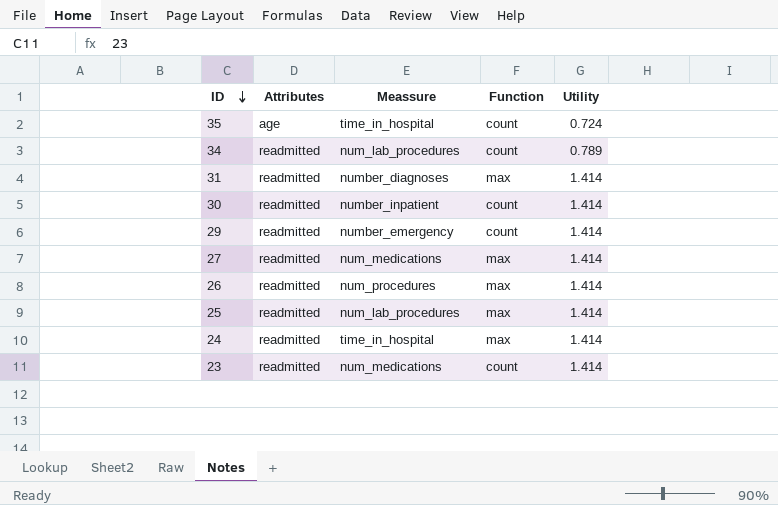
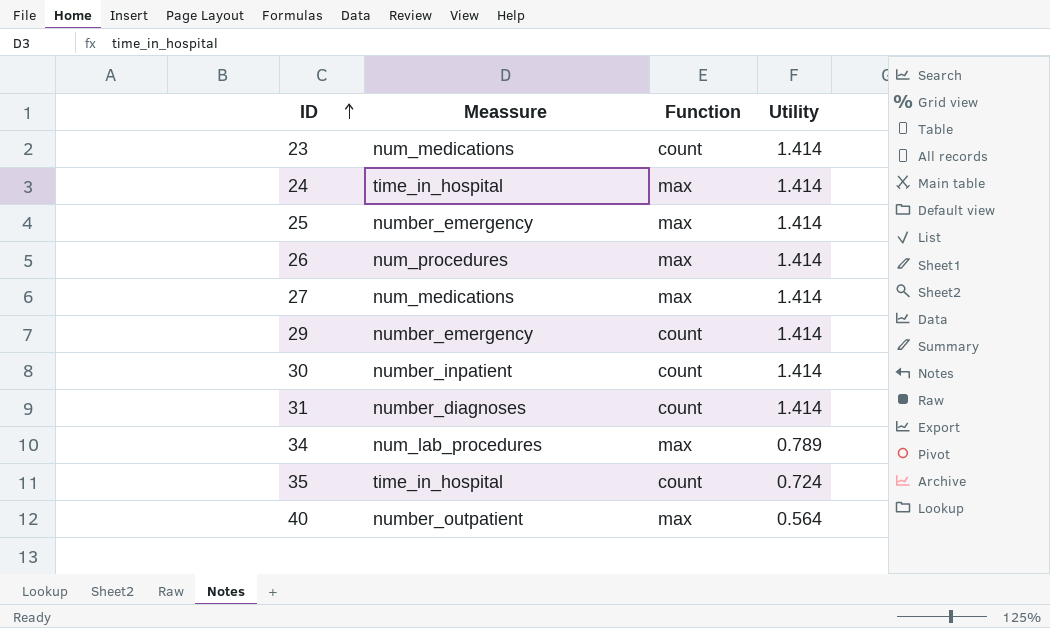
row order: ID descending -> ID ascending
column Attributes | position: 2 -> none
25 | Meassure: num_lab_procedures -> number_emergency
31 | Function: max -> count
34 | Function: count -> max
row 40: none -> number_outpatient | max | 0.564

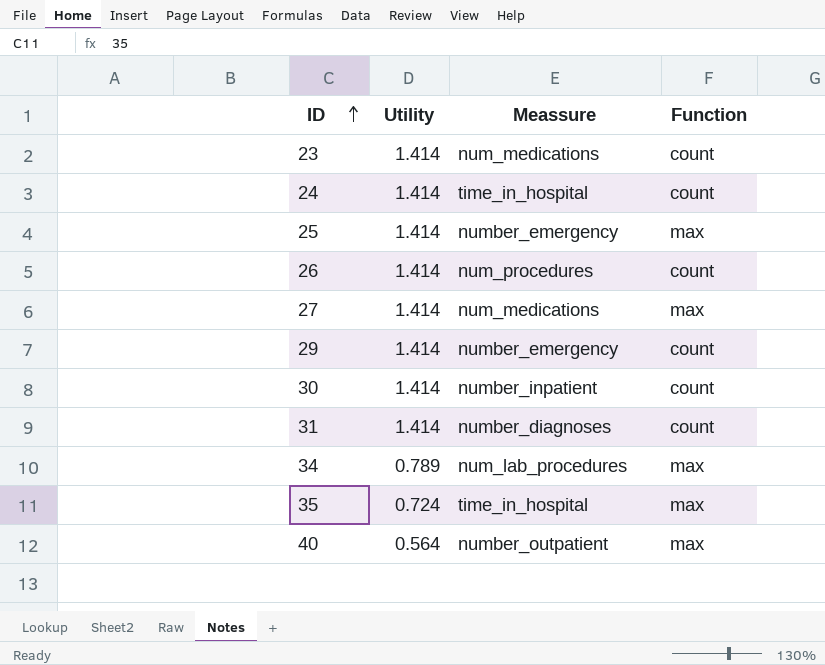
column Utility | position: 4 -> 2
24 | Function: max -> count
26 | Function: max -> count
35 | Function: count -> max

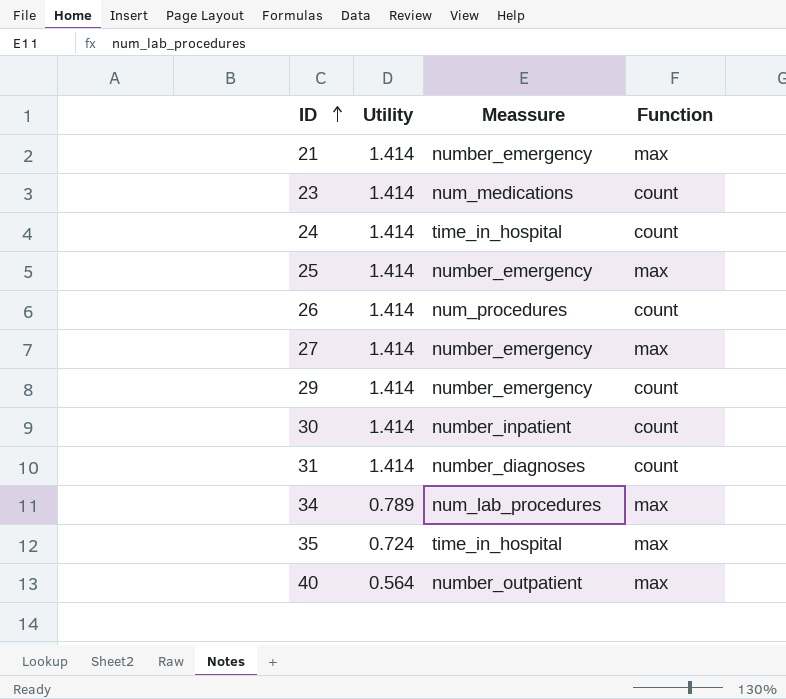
row 21: none -> 1.414 | number_emergency | max
27 | Meassure: num_medications -> number_emergency

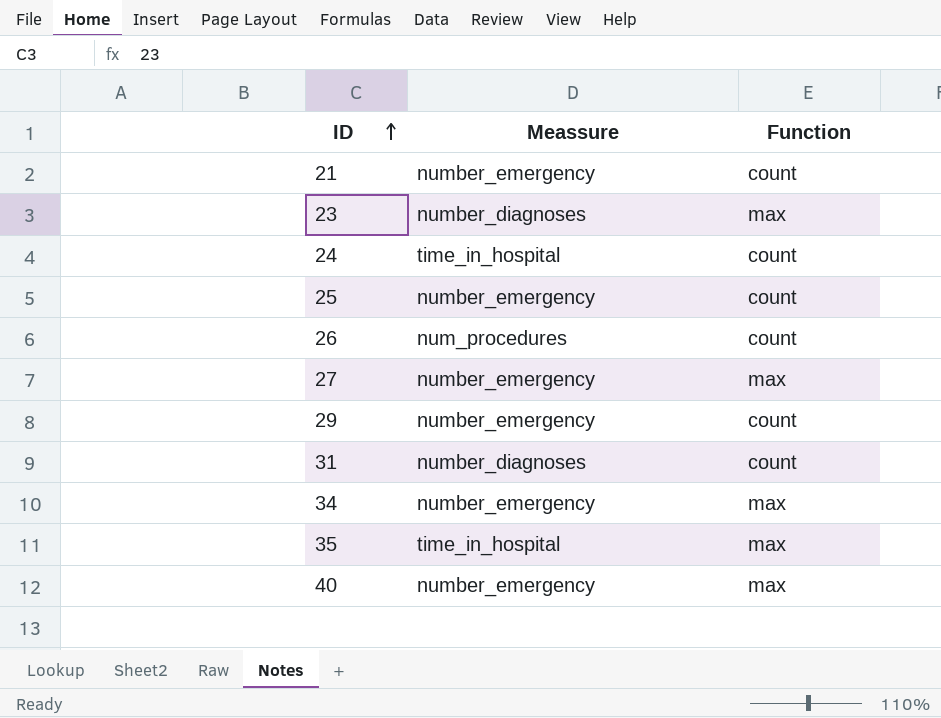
column Utility | position: 2 -> none
row 30: 1.414 | number_inpatient | count -> none
21 | Function: max -> count
23 | Meassure: num_medications -> number_diagnoses
23 | Function: count -> max
25 | Function: max -> count
34 | Meassure: num_lab_procedures -> number_emergency
40 | Meassure: number_outpatient -> number_emergency

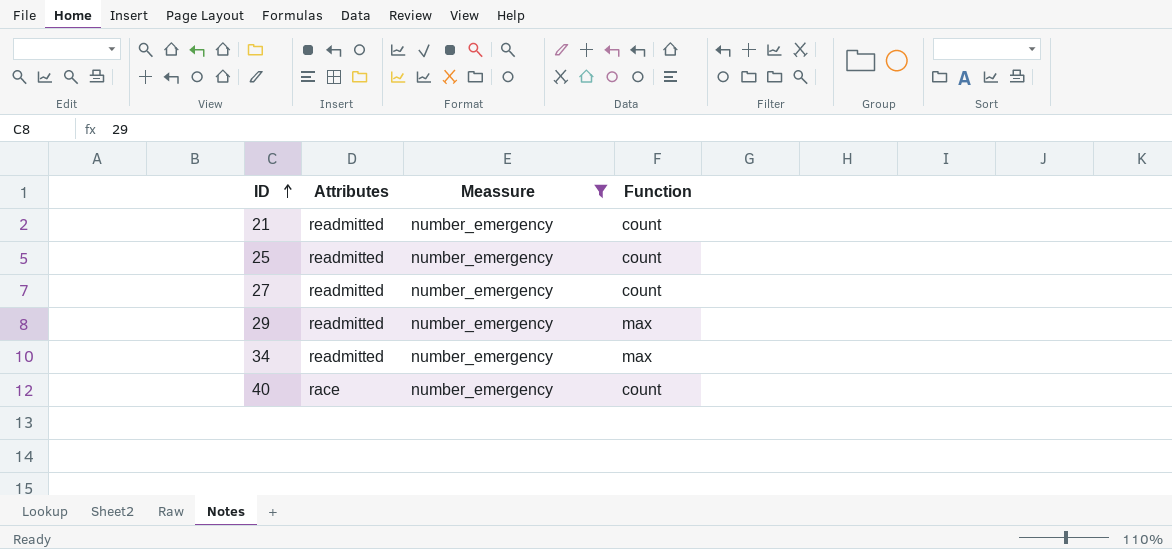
filter: none -> Meassure = number_emergency
column Attributes | position: none -> 2
27 | Function: max -> count
29 | Function: count -> max
40 | Function: max -> count

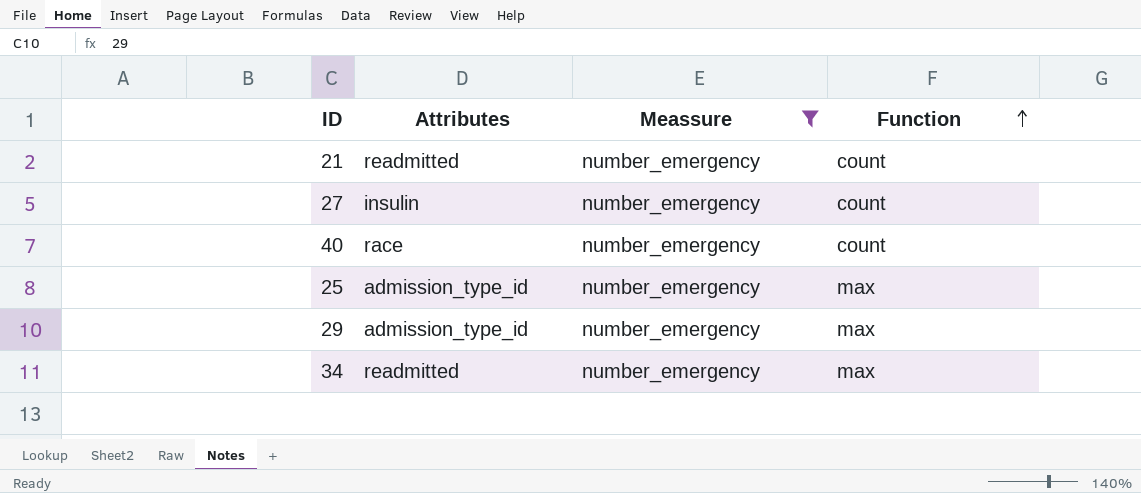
row order: ID ascending -> Function ascending
27 | Attributes: readmitted -> insulin
25 | Attributes: readmitted -> admission_type_id
25 | Function: count -> max
29 | Attributes: readmitted -> admission_type_id

